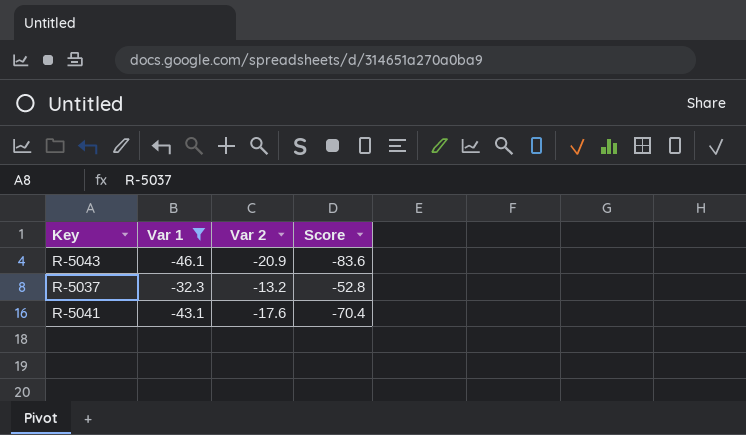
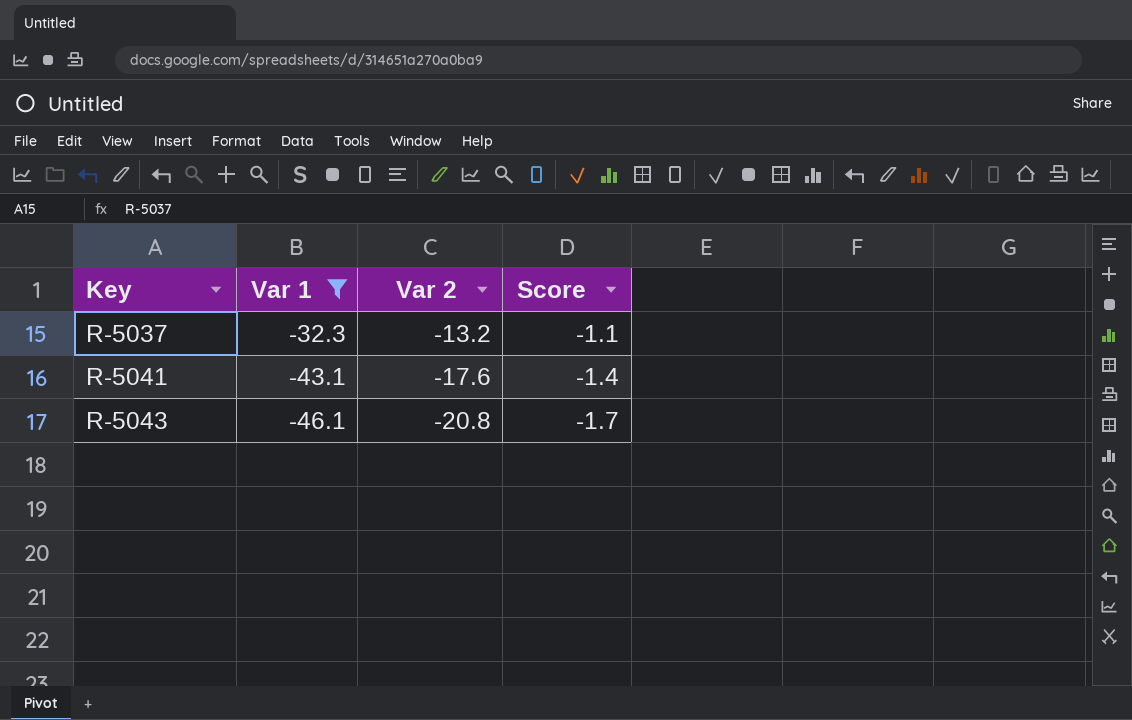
row order: none -> Key ascending
column Score | formula: [Var 2] * 4 -> [Var 2] * 0.08
R-5043 | Var 2: -20.9 -> -20.8

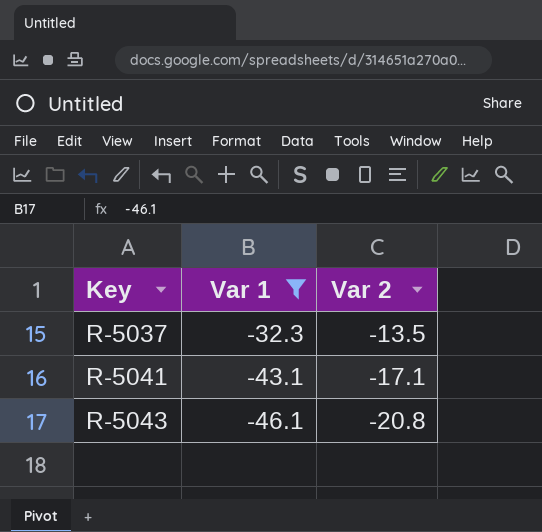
column Score | formula: [Var 2] * 0.08 -> none
R-5037 | Var 2: -13.2 -> -13.5
R-5041 | Var 2: -17.6 -> -17.1

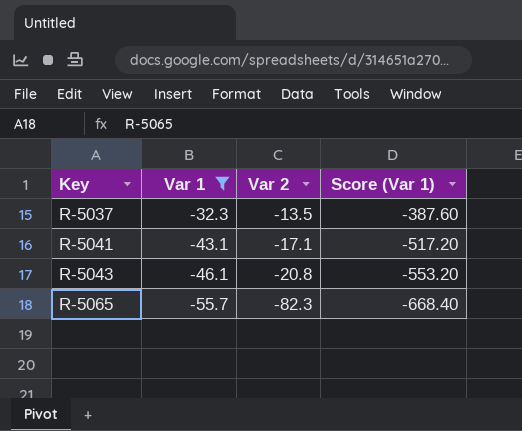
column Score (Var 1) | formula: none -> [Var 1] * 12
row R-5065: none -> -55.7 | -82.3 | -668.40

